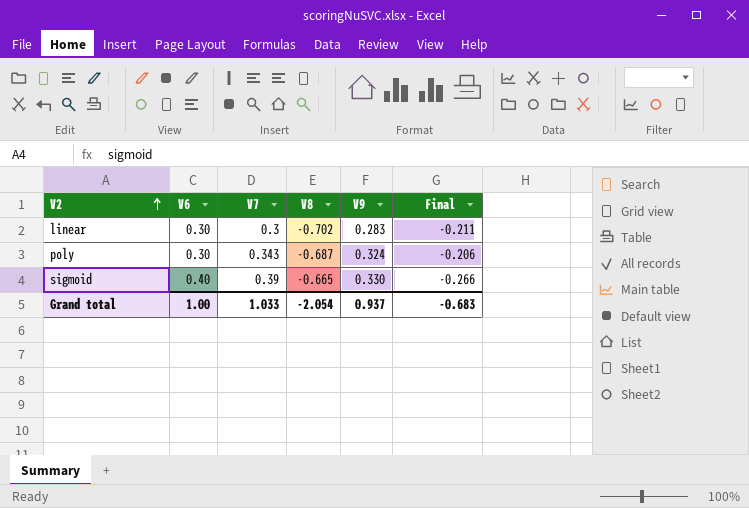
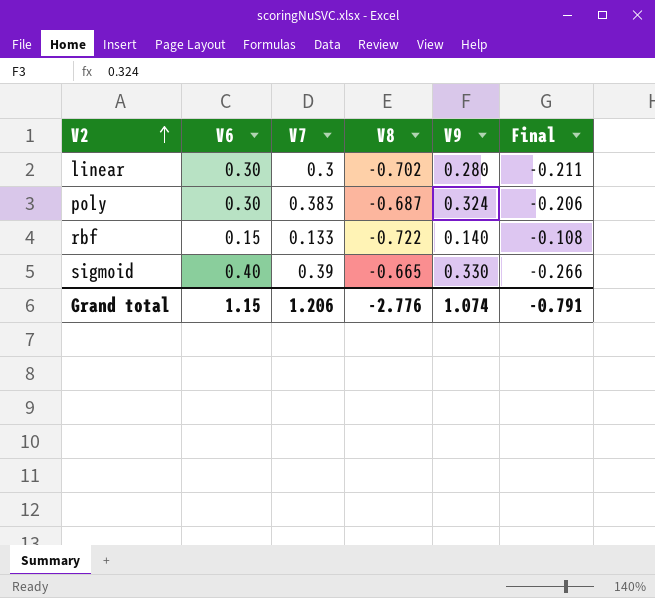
linear | V9: 0.283 -> 0.280
poly | V7: 0.343 -> 0.383
row rbf: none -> 0.15 | 0.133 | -0.722 | 0.140 | -0.108
Grand total | V6: 1.00 -> 1.15
Grand total | V7: 1.033 -> 1.206
Grand total | V8: -2.054 -> -2.776
Grand total | V9: 0.937 -> 1.074
Grand total | Final: -0.683 -> -0.791

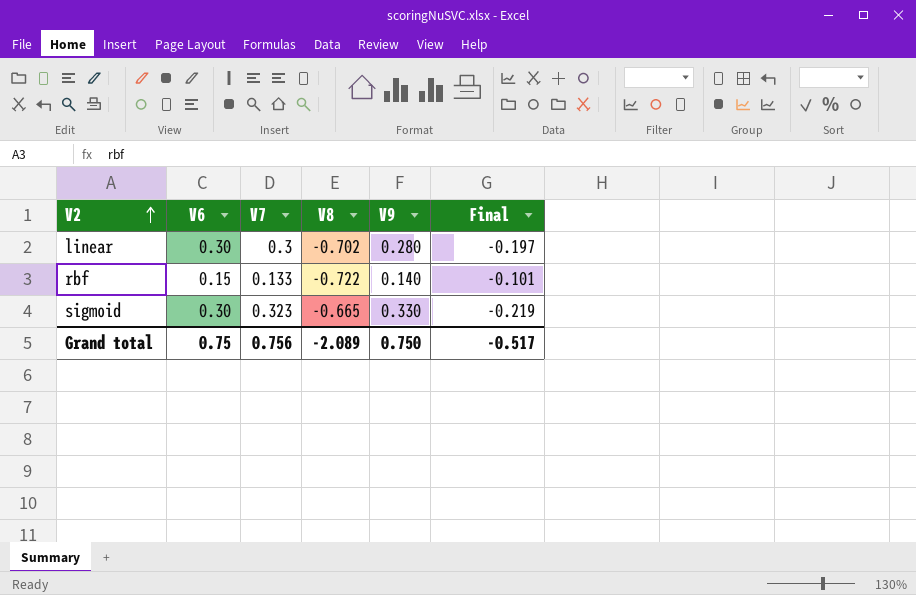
column Final | formula: [V6] * [V8] -> [V8] * [V9]
row poly: 0.30 | 0.383 | -0.687 | 0.324 | -0.206 -> none
sigmoid | V6: 0.40 -> 0.30
sigmoid | V7: 0.39 -> 0.323
Grand total | V6: 1.15 -> 0.75
Grand total | V7: 1.206 -> 0.756
Grand total | V8: -2.776 -> -2.089
Grand total | V9: 1.074 -> 0.750
Grand total | Final: -0.791 -> -0.517

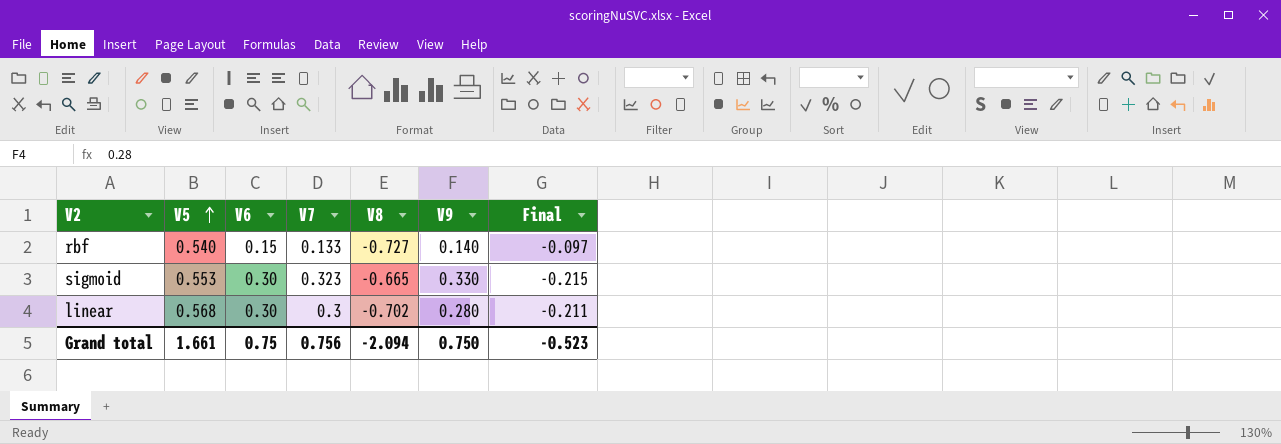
row order: V2 ascending -> V5 ascending
column V5 | position: none -> 2
column Final | formula: [V8] * [V9] -> [V7] * [V8]
rbf | V8: -0.722 -> -0.727
Grand total | V8: -2.089 -> -2.094
Grand total | Final: -0.517 -> -0.523

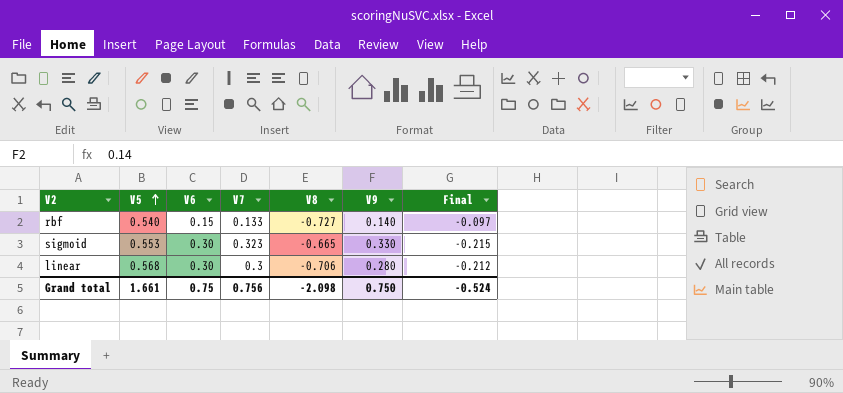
linear | V8: -0.702 -> -0.706
linear | Final: -0.211 -> -0.212
Grand total | V8: -2.094 -> -2.098
Grand total | Final: -0.523 -> -0.524

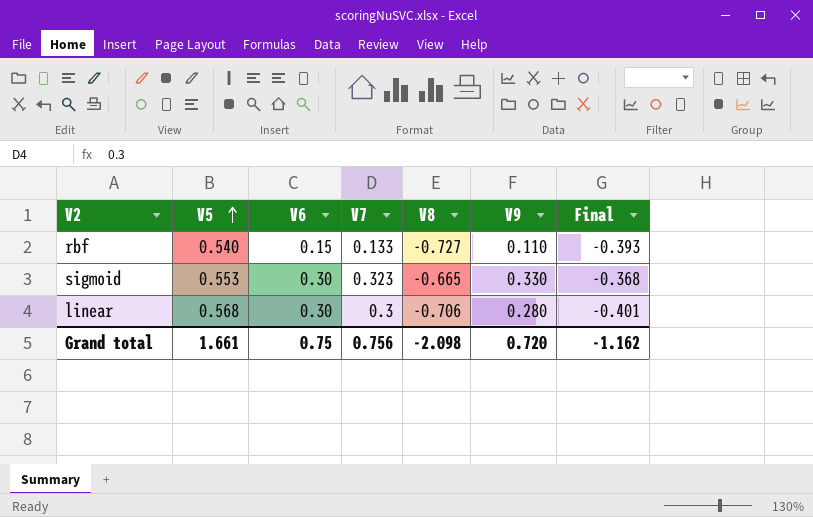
column Final | formula: [V7] * [V8] -> [V5] * [V8]
rbf | V9: 0.140 -> 0.110
Grand total | V9: 0.750 -> 0.720
Grand total | Final: -0.524 -> -1.162

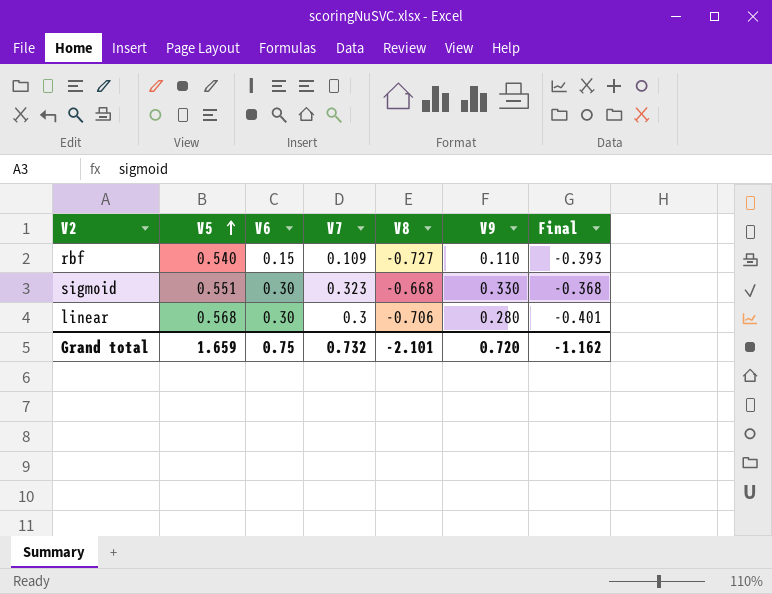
rbf | V7: 0.133 -> 0.109
sigmoid | V5: 0.553 -> 0.551
sigmoid | V8: -0.665 -> -0.668
Grand total | V5: 1.661 -> 1.659
Grand total | V7: 0.756 -> 0.732
Grand total | V8: -2.098 -> -2.101

